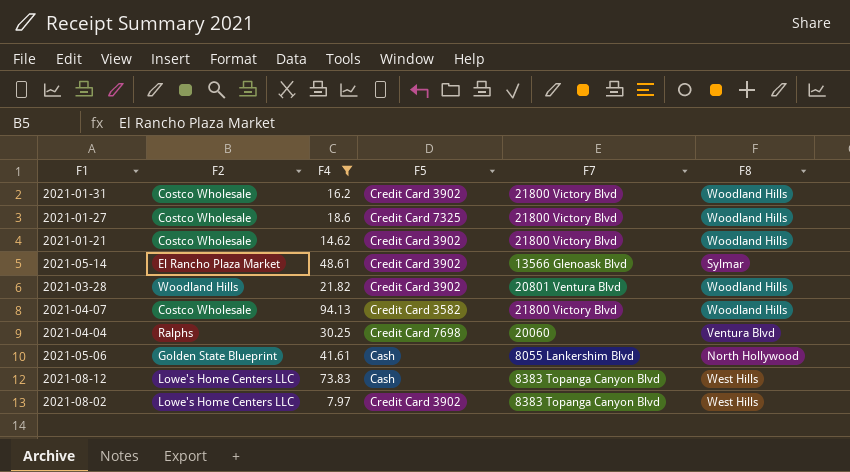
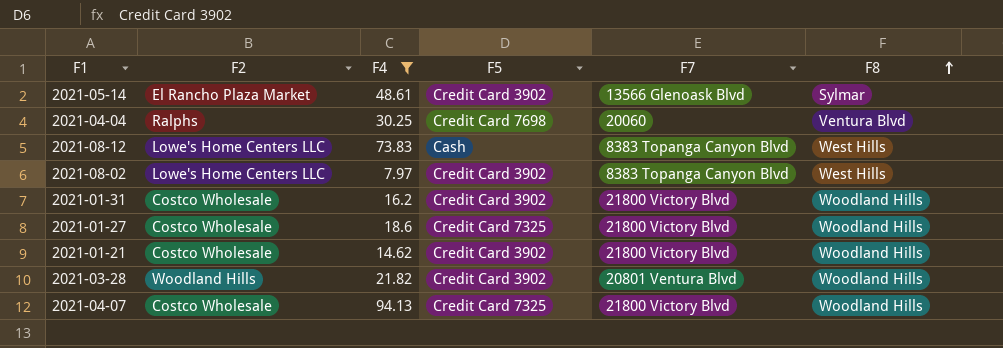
row order: none -> F8 ascending
row 2021-05-06: Golden State Blueprint | 41.61 | Cash | 8055 Lankershim Blvd | North Hollywood -> none
2021-04-07 | F5: Credit Card 3582 -> Credit Card 7325

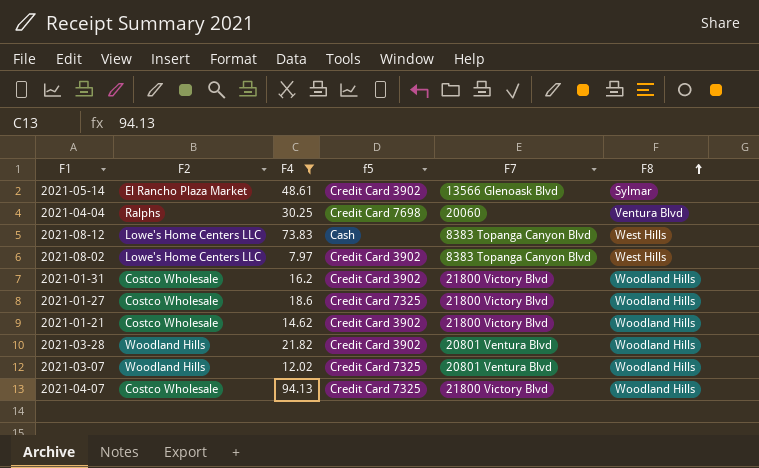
column name: F5 -> f5
row 2021-03-07: none -> Woodland Hills | 12.02 | Credit Card 7325 | 20801 Ventura Blvd | Woodland Hills

